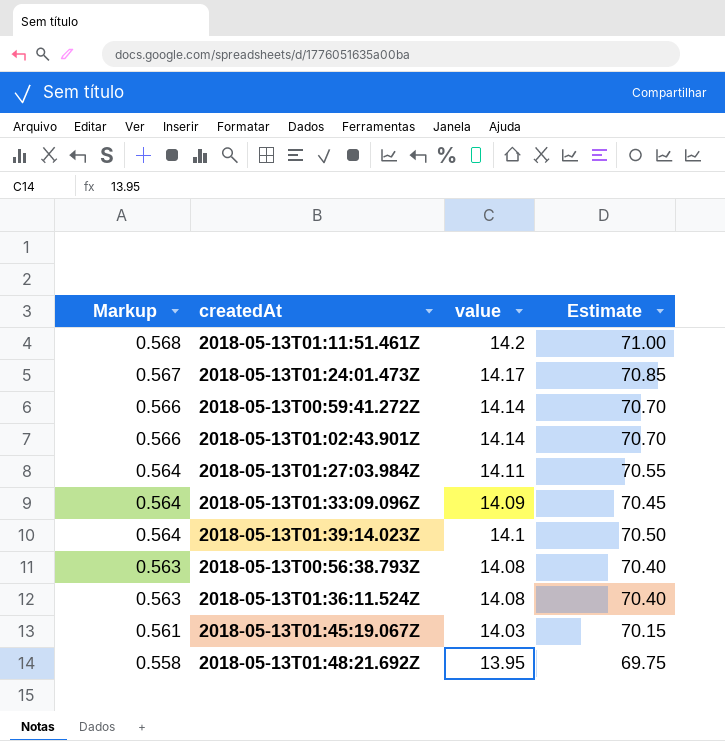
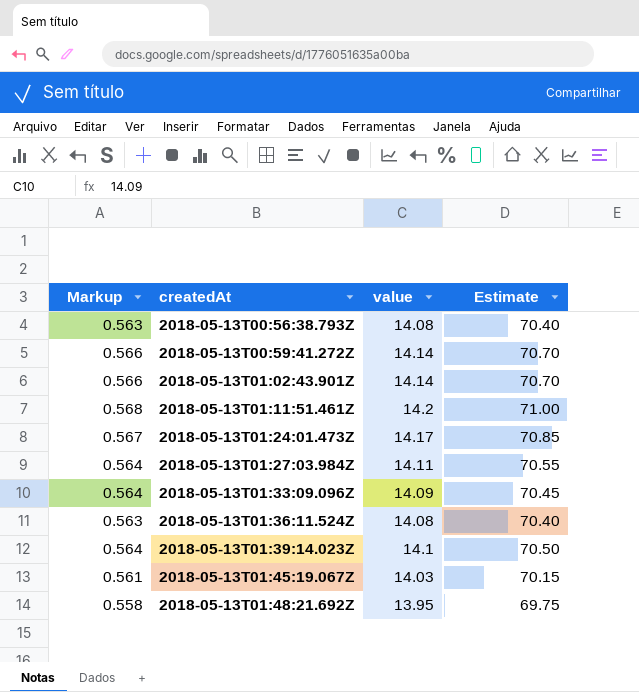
row order: Markup descending -> createdAt ascending

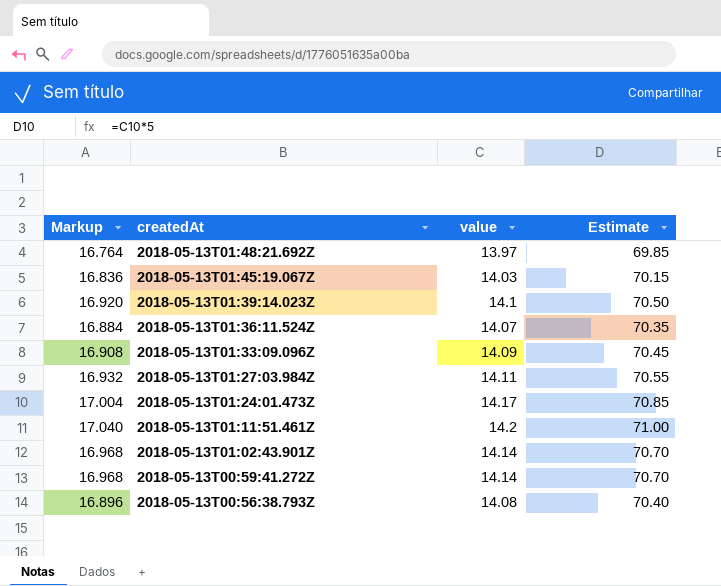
row order: createdAt ascending -> createdAt descending
column Markup | formula: [value] * 0.04 -> [value] * 1.2
2018-05-13T01:48:21.692Z | value: 13.95 -> 13.97
2018-05-13T01:48:21.692Z | Estimate: 69.75 -> 69.85
2018-05-13T01:36:11.524Z | value: 14.08 -> 14.07
2018-05-13T01:36:11.524Z | Estimate: 70.40 -> 70.35

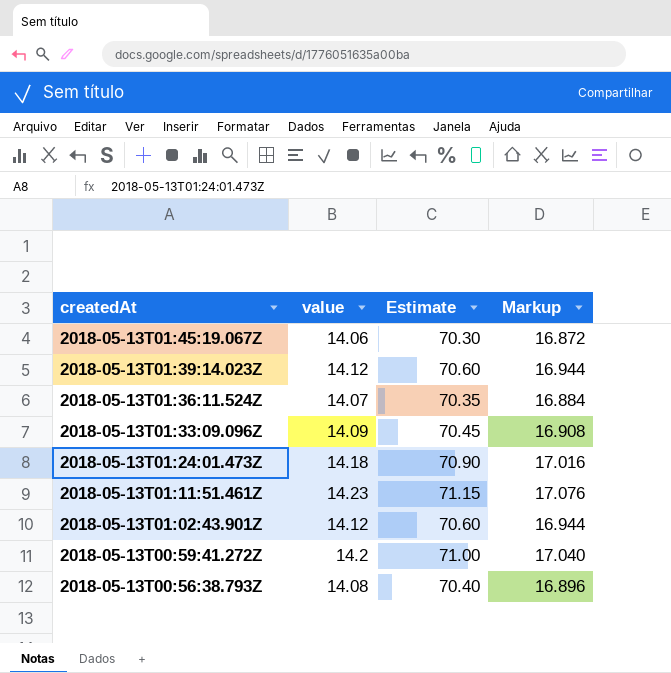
column Markup | position: 1 -> 4
row 2018-05-13T01:48:21.692Z: 16.764 | 13.97 | 69.85 -> none
row 2018-05-13T01:27:03.984Z: 16.932 | 14.11 | 70.55 -> none
2018-05-13T01:45:19.067Z | value: 14.03 -> 14.06
2018-05-13T01:45:19.067Z | Estimate: 70.15 -> 70.30
2018-05-13T01:45:19.067Z | Markup: 16.836 -> 16.872
2018-05-13T01:39:14.023Z | value: 14.1 -> 14.12
2018-05-13T01:39:14.023Z | Estimate: 70.50 -> 70.60
2018-05-13T01:39:14.023Z | Markup: 16.920 -> 16.944
2018-05-13T01:24:01.473Z | value: 14.17 -> 14.18
2018-05-13T01:24:01.473Z | Estimate: 70.85 -> 70.90
2018-05-13T01:24:01.473Z | Markup: 17.004 -> 17.016
2018-05-13T01:11:51.461Z | value: 14.2 -> 14.23
2018-05-13T01:11:51.461Z | Estimate: 71.00 -> 71.15
2018-05-13T01:11:51.461Z | Markup: 17.040 -> 17.076
2018-05-13T01:02:43.901Z | value: 14.14 -> 14.12
2018-05-13T01:02:43.901Z | Estimate: 70.70 -> 70.60
2018-05-13T01:02:43.901Z | Markup: 16.968 -> 16.944
2018-05-13T00:59:41.272Z | value: 14.14 -> 14.2
2018-05-13T00:59:41.272Z | Estimate: 70.70 -> 71.00
2018-05-13T00:59:41.272Z | Markup: 16.968 -> 17.040

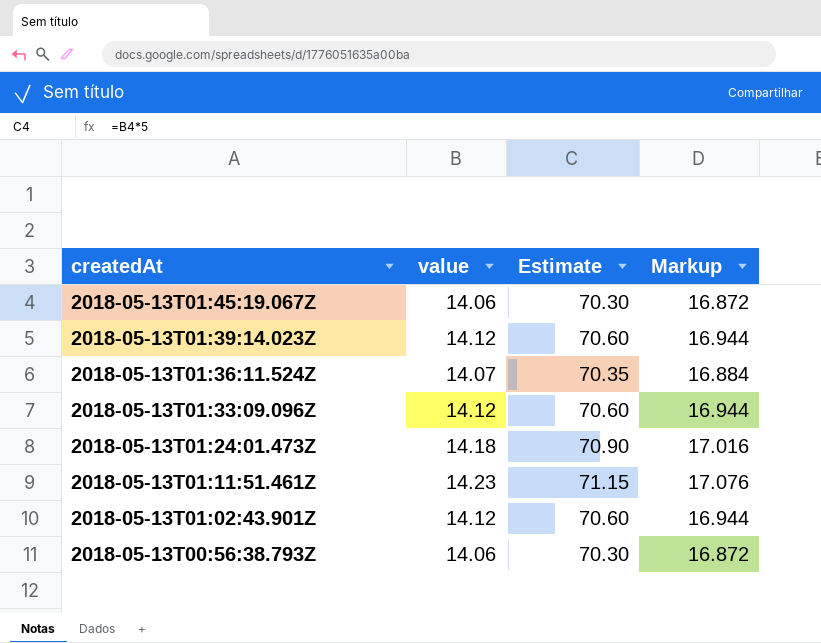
row 2018-05-13T00:59:41.272Z: 14.2 | 71.00 | 17.040 -> none
2018-05-13T01:33:09.096Z | value: 14.09 -> 14.12
2018-05-13T01:33:09.096Z | Estimate: 70.45 -> 70.60
2018-05-13T01:33:09.096Z | Markup: 16.908 -> 16.944
2018-05-13T00:56:38.793Z | value: 14.08 -> 14.06
2018-05-13T00:56:38.793Z | Estimate: 70.40 -> 70.30
2018-05-13T00:56:38.793Z | Markup: 16.896 -> 16.872

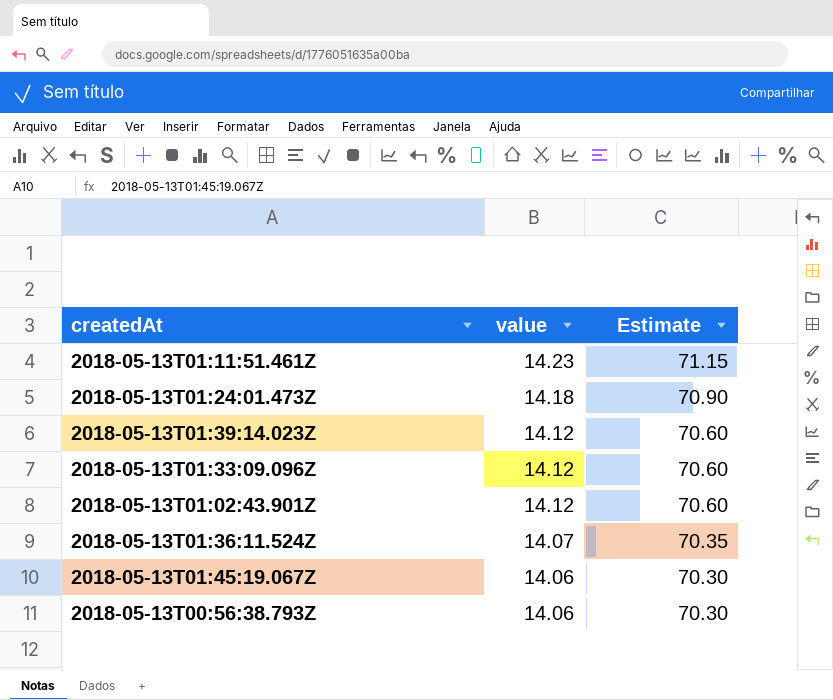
row order: createdAt descending -> value descending
column Markup | formula: [value] * 1.2 -> none

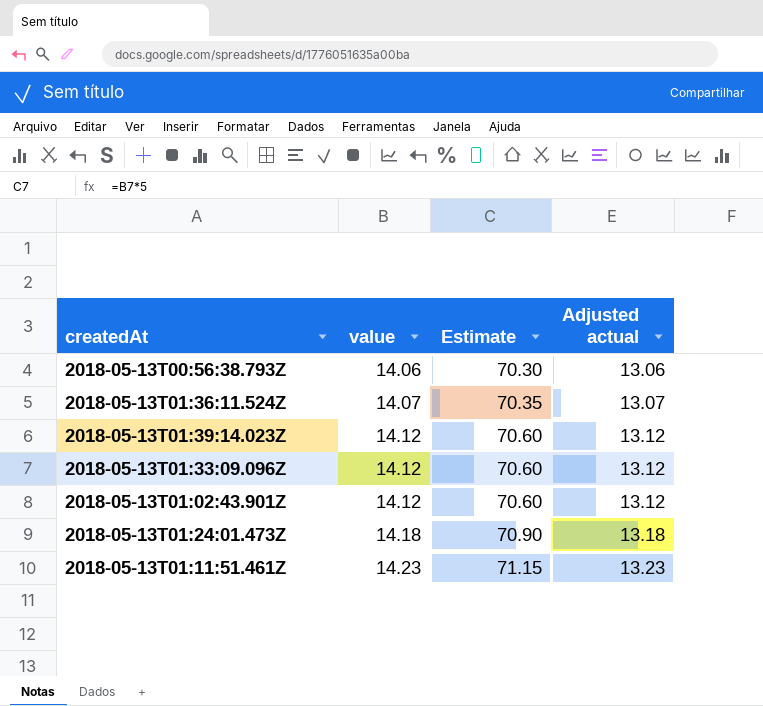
row order: value descending -> value ascending
column Adjusted actual | formula: none -> [value] - 1
row 2018-05-13T01:45:19.067Z: 14.06 | 70.30 -> none

